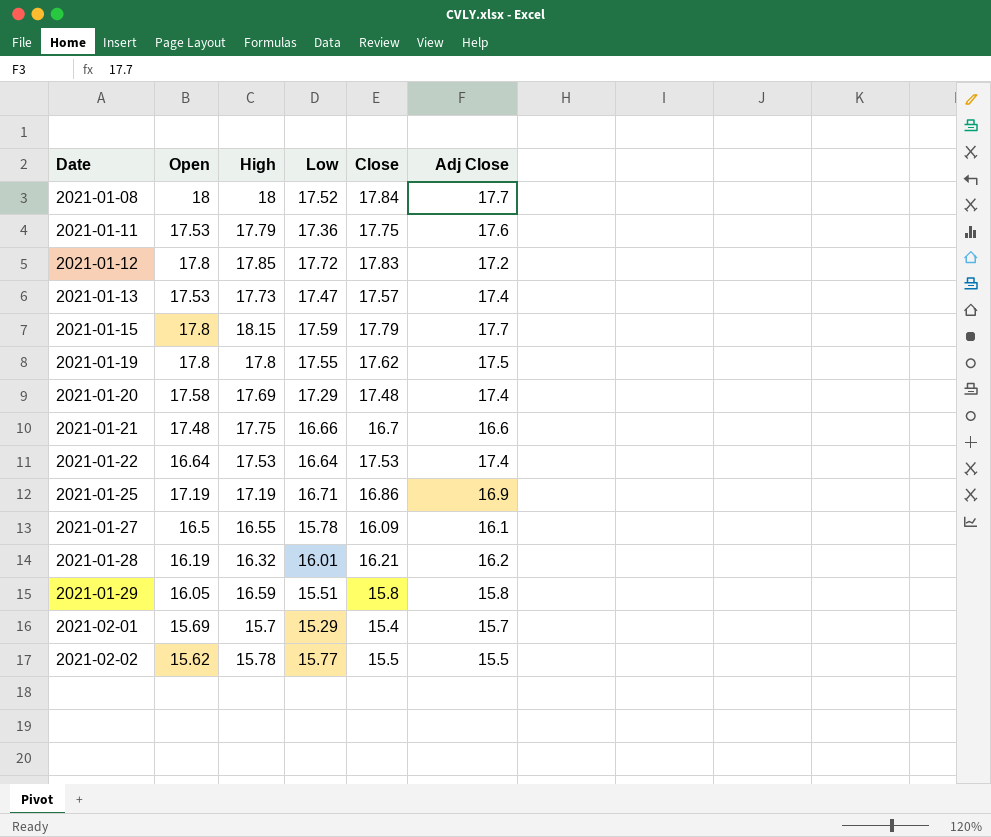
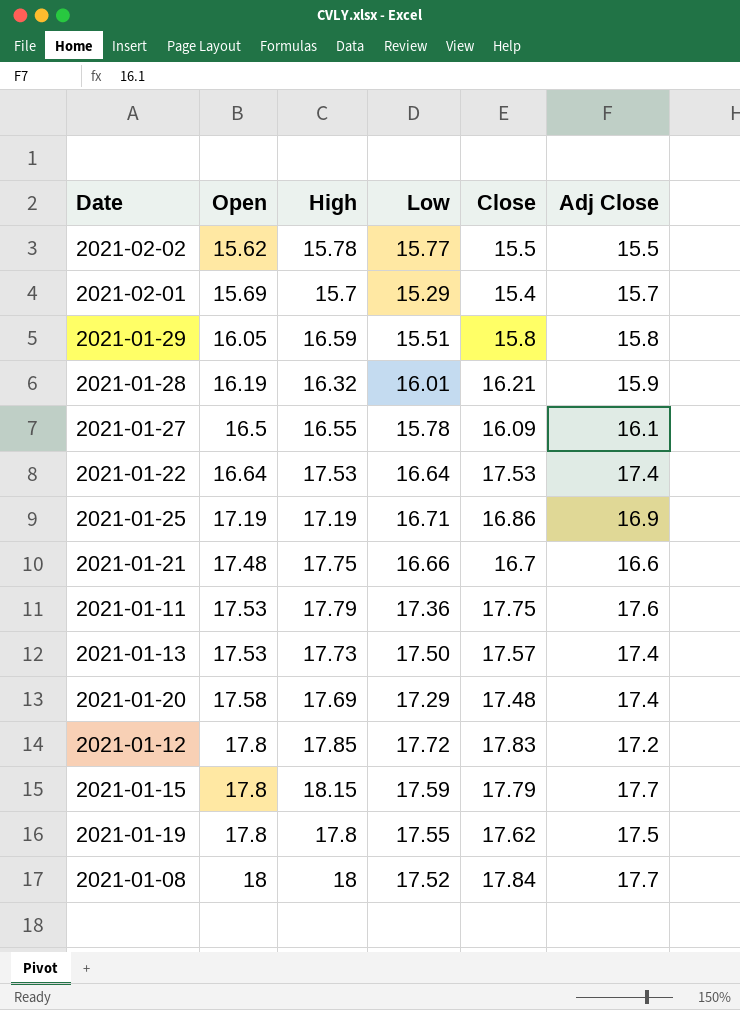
row order: Date ascending -> Open ascending
2021-01-28 | Adj Close: 16.2 -> 15.9
2021-01-13 | Low: 17.47 -> 17.50

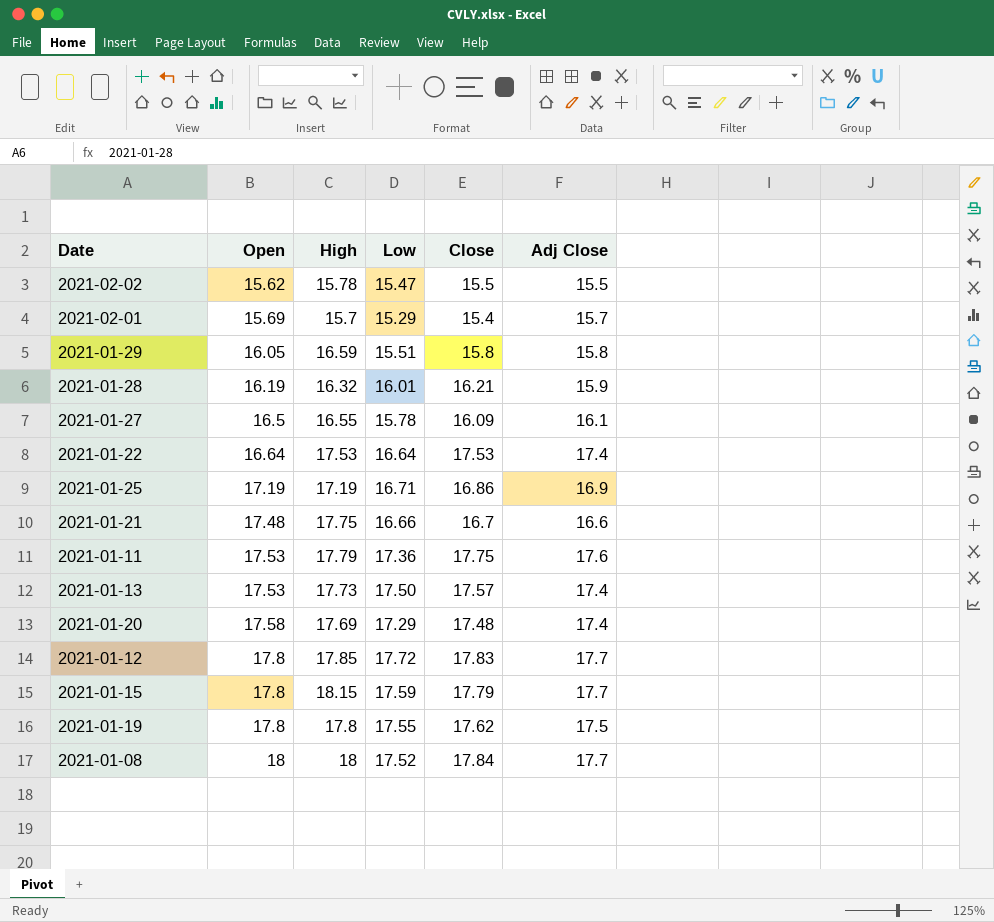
2021-02-02 | Low: 15.77 -> 15.47
2021-01-12 | Adj Close: 17.2 -> 17.7

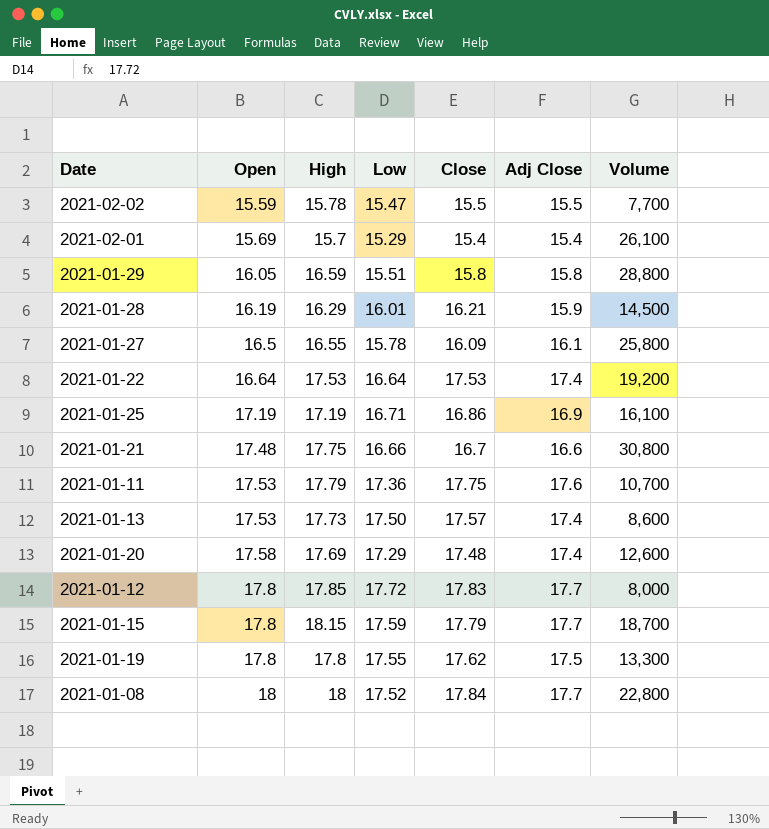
column Volume | position: none -> 7
2021-02-02 | Open: 15.62 -> 15.59
2021-02-01 | Adj Close: 15.7 -> 15.4
2021-01-28 | High: 16.32 -> 16.29

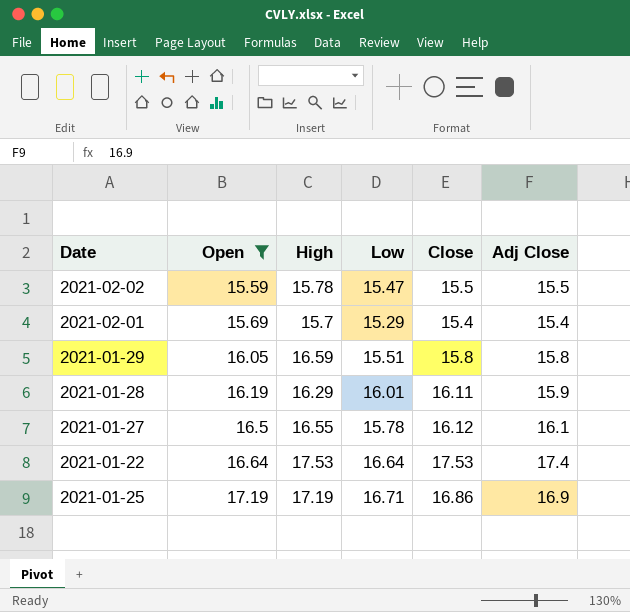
filter: none -> Open <= 17.19
column Volume | position: 7 -> none
2021-01-28 | Close: 16.21 -> 16.11
2021-01-27 | Close: 16.09 -> 16.12

